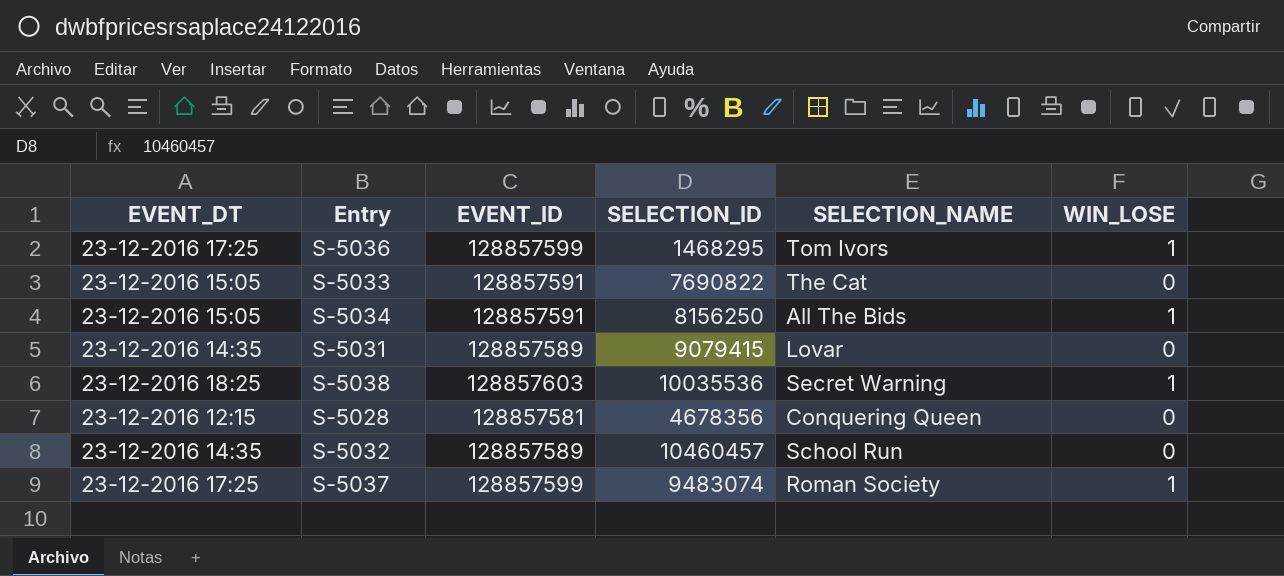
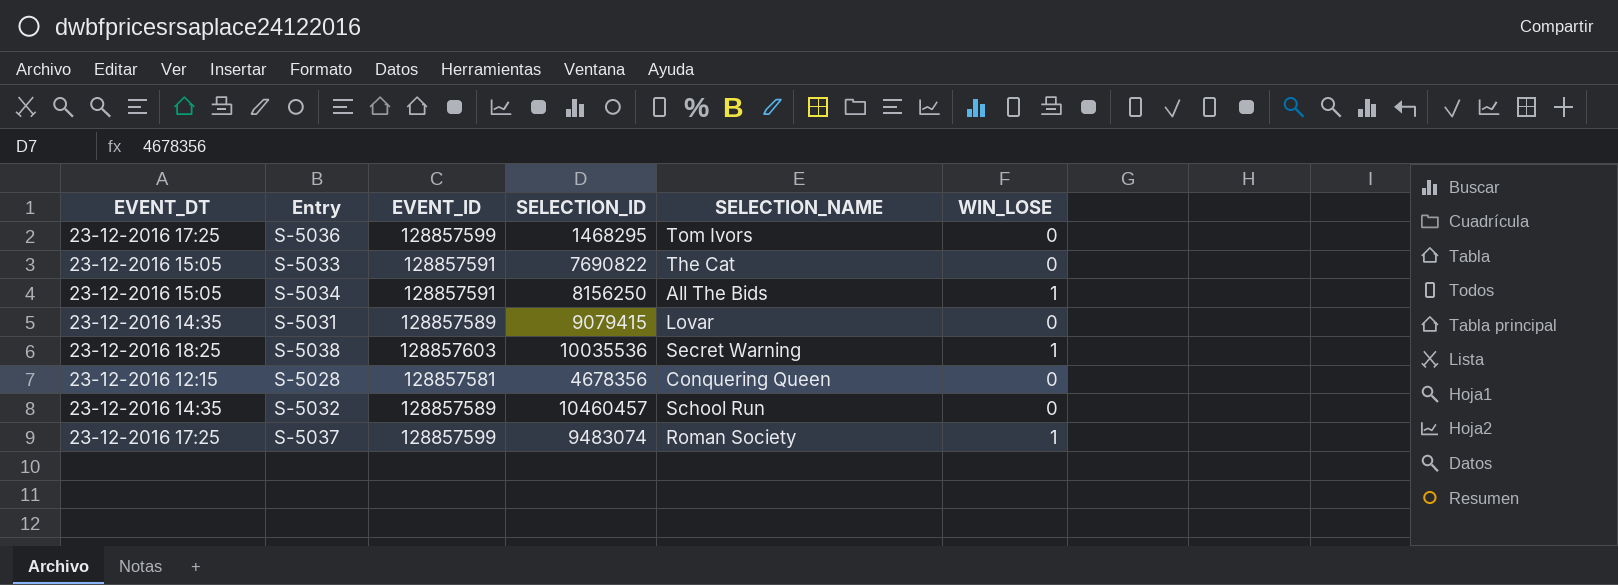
S-5036 | WIN_LOSE: 1 -> 0

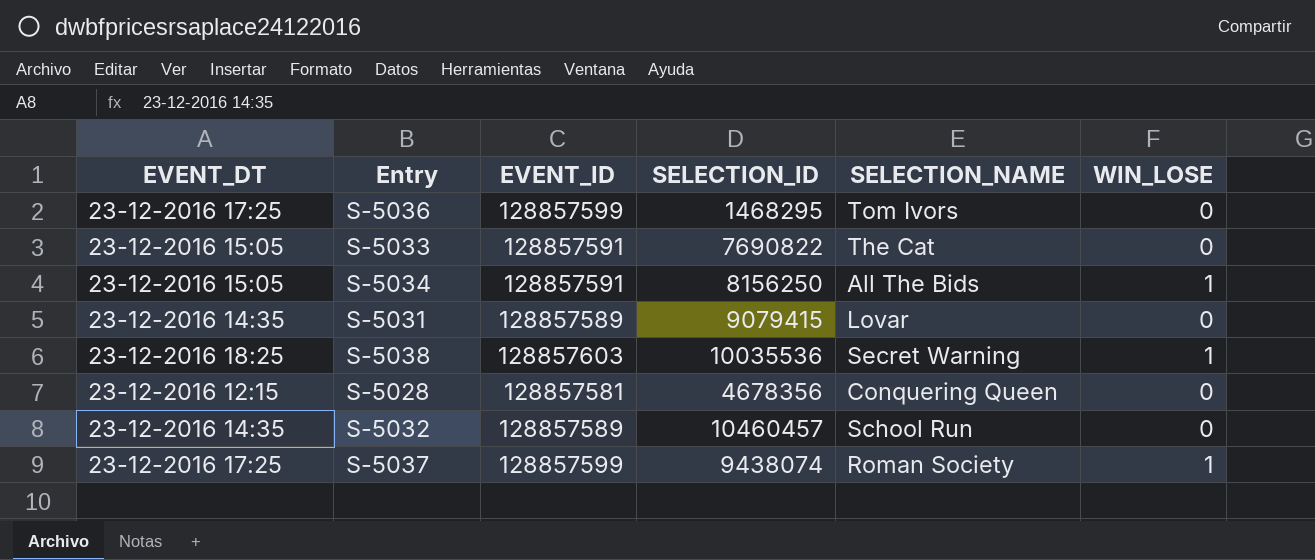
S-5037 | SELECTION_ID: 9483074 -> 9438074

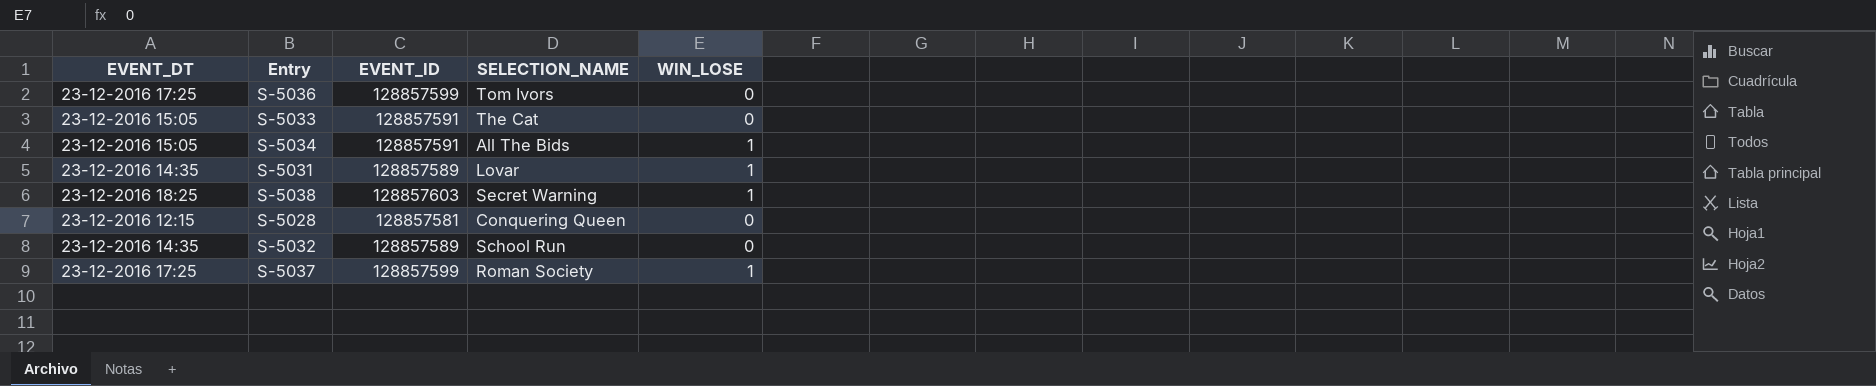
column SELECTION_ID | position: 4 -> none
S-5031 | WIN_LOSE: 0 -> 1

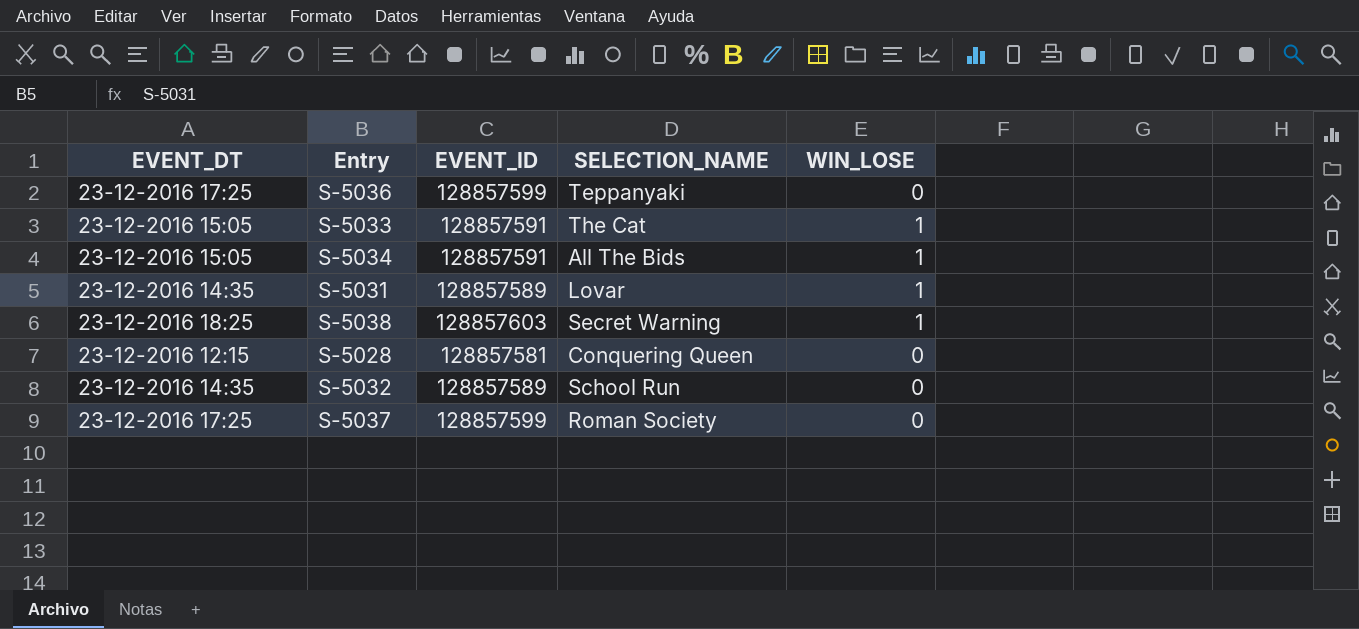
S-5036 | SELECTION_NAME: Tom Ivors -> Teppanyaki
S-5033 | WIN_LOSE: 0 -> 1
S-5037 | WIN_LOSE: 1 -> 0

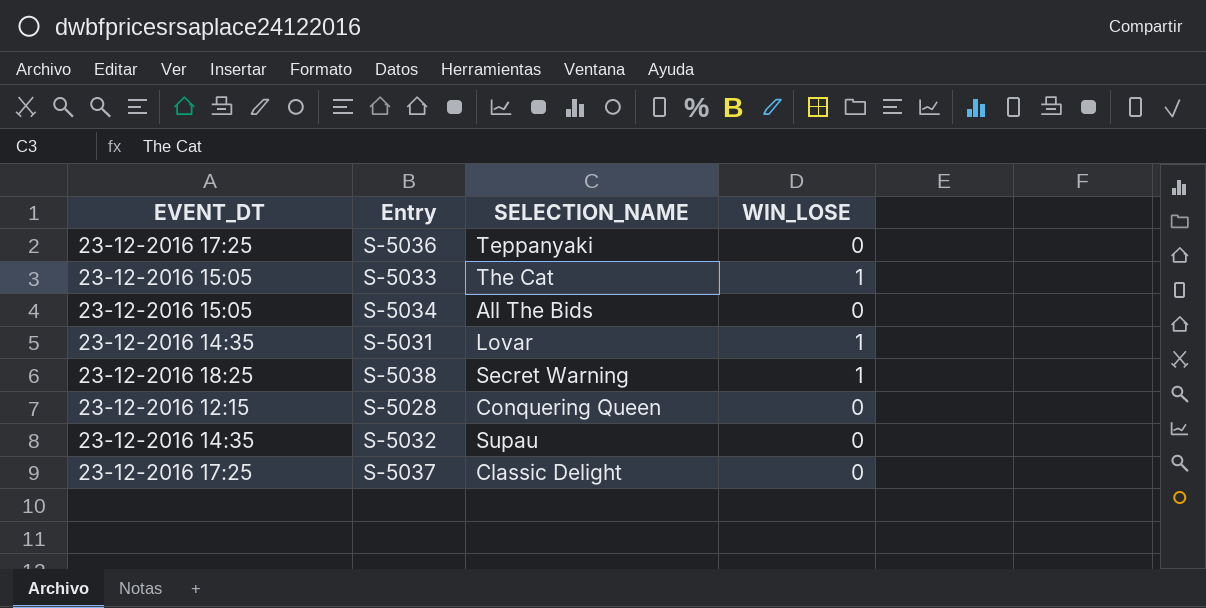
column EVENT_ID | position: 3 -> none
S-5034 | WIN_LOSE: 1 -> 0
S-5032 | SELECTION_NAME: School Run -> Supau
S-5037 | SELECTION_NAME: Roman Society -> Classic Delight

